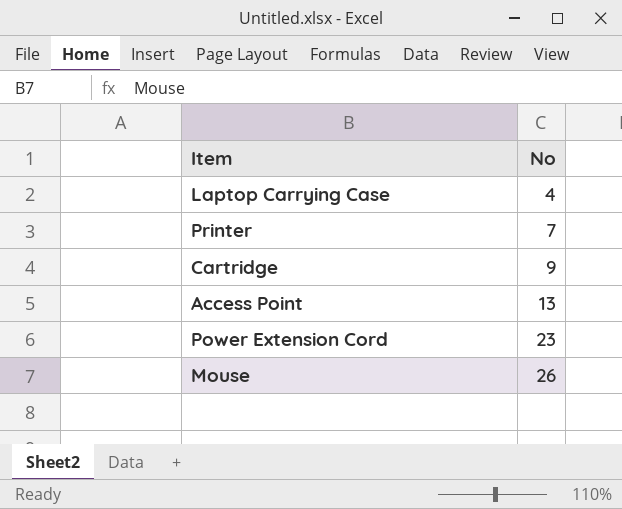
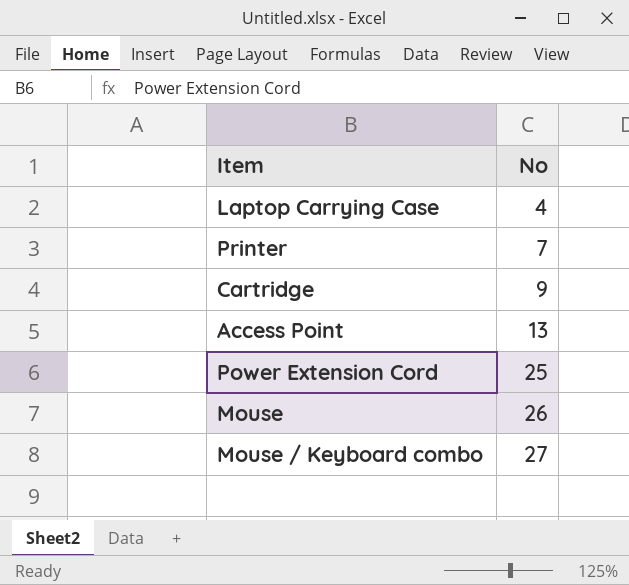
Power Extension Cord | No: 23 -> 25
row Mouse / Keyboard combo: none -> 27

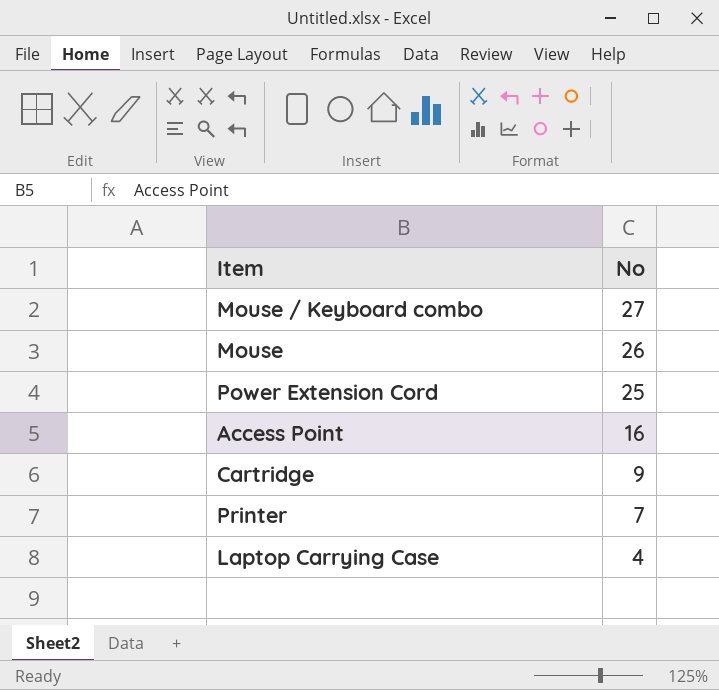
row order: No ascending -> No descending
Access Point | No: 13 -> 16

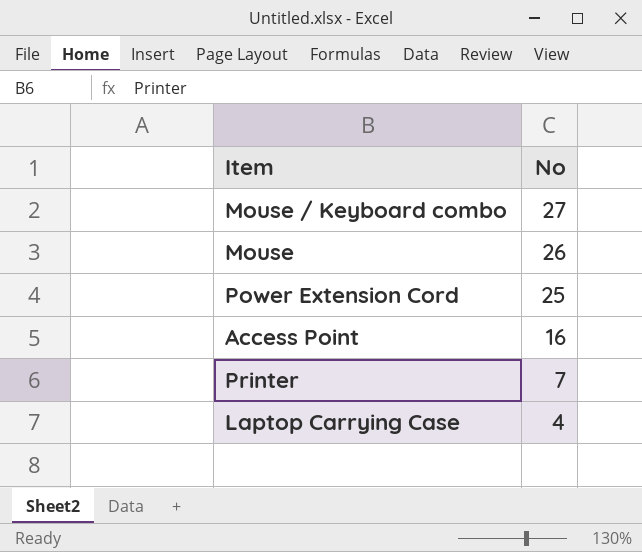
row Cartridge: 9 -> none

